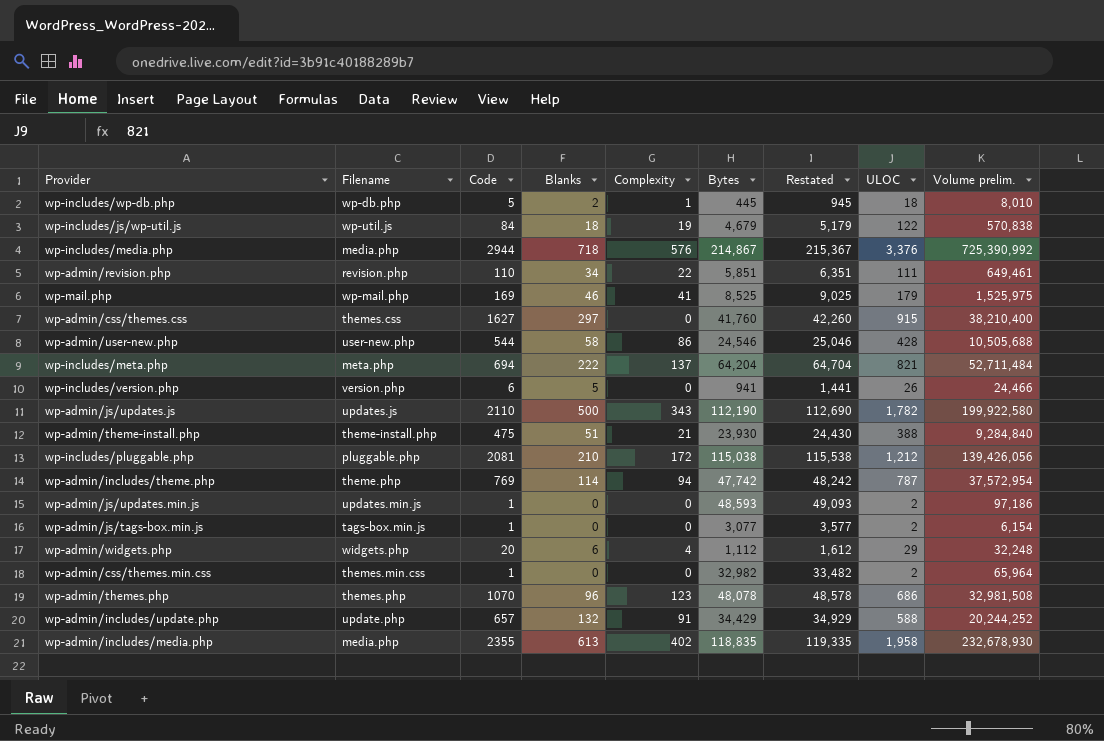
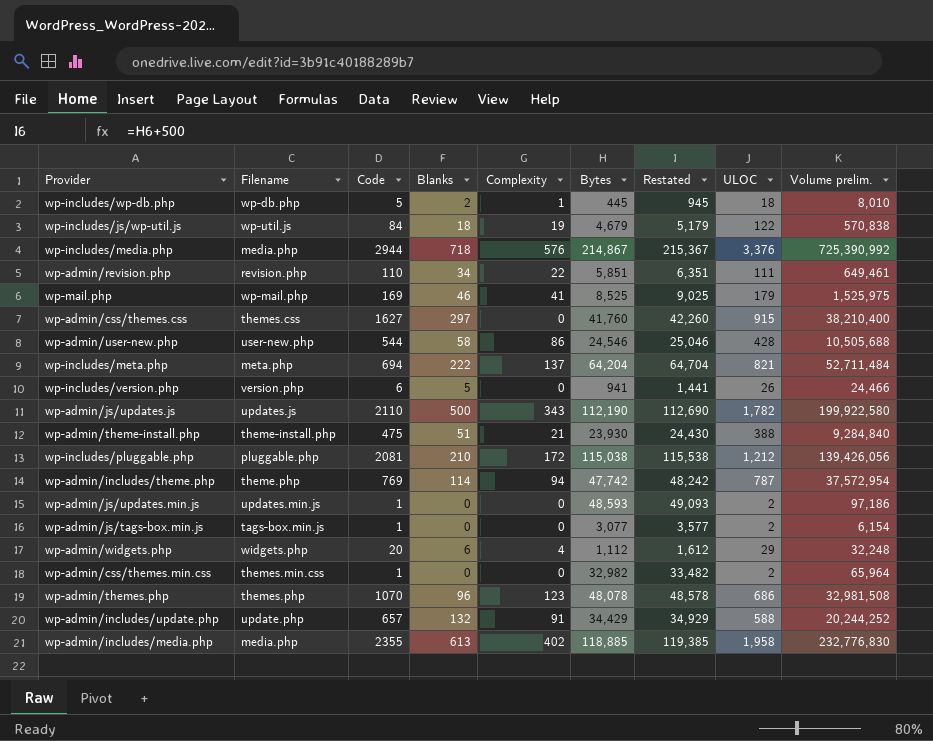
wp-admin/includes/media.php | Bytes: 118,835 -> 118,885
wp-admin/includes/media.php | Restated: 119,335 -> 119,385
wp-admin/includes/media.php | Volume prelim.: 232,678,930 -> 232,776,830

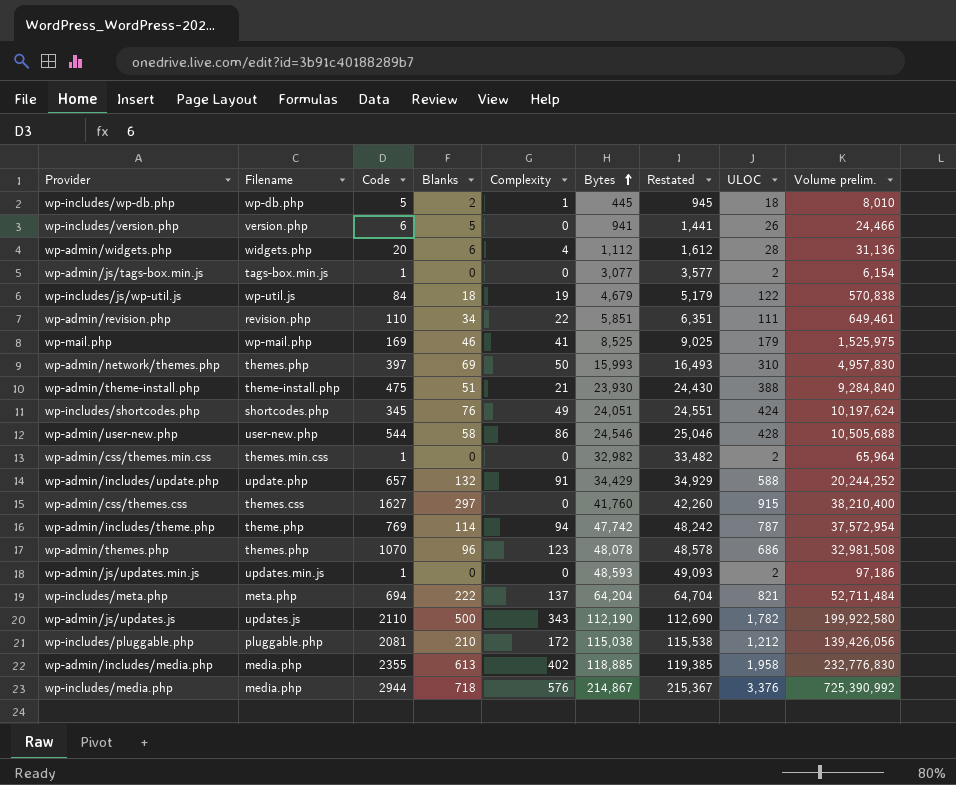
row order: none -> Bytes ascending
wp-admin/widgets.php | ULOC: 29 -> 28
wp-admin/widgets.php | Volume prelim.: 32,248 -> 31,136
row wp-admin/network/themes.php: none -> themes.php | 397 | 69 | 50 | 15,993 | 16,493 | 310 | 4,957,830
row wp-includes/shortcodes.php: none -> shortcodes.php | 345 | 76 | 49 | 24,051 | 24,551 | 424 | 10,197,624

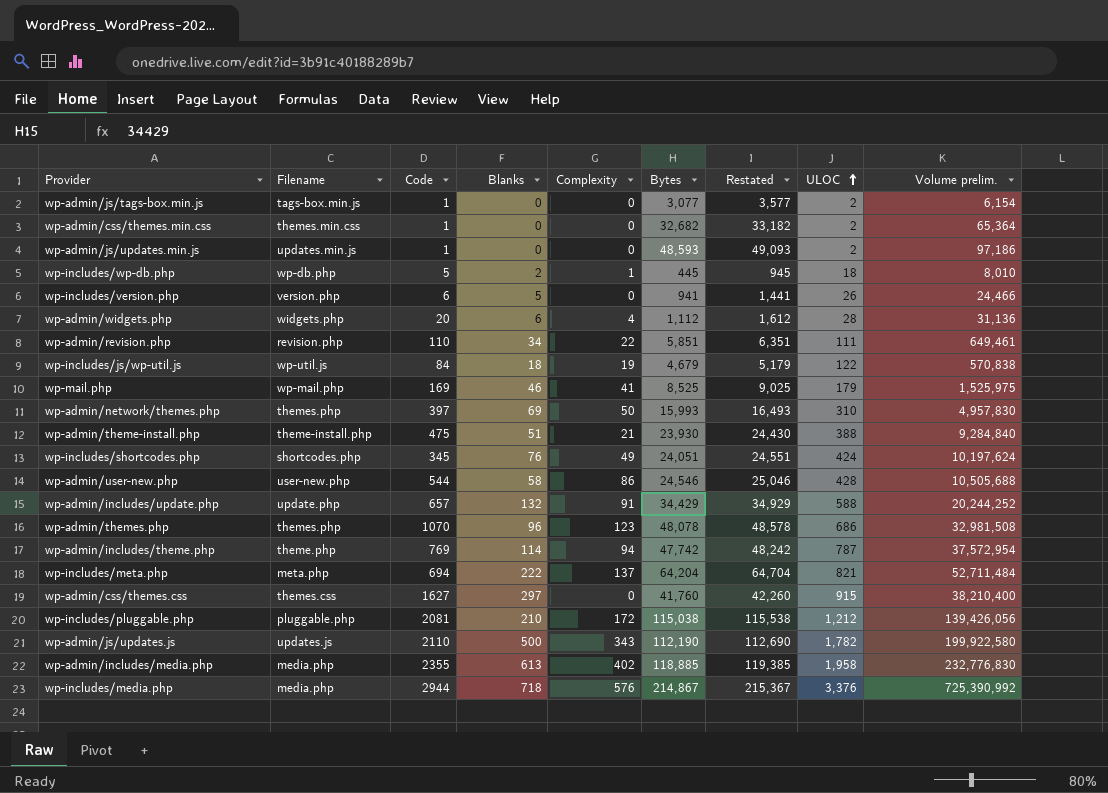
row order: Bytes ascending -> ULOC ascending
wp-admin/css/themes.min.css | Bytes: 32,982 -> 32,682
wp-admin/css/themes.min.css | Restated: 33,482 -> 33,182
wp-admin/css/themes.min.css | Volume prelim.: 65,964 -> 65,364

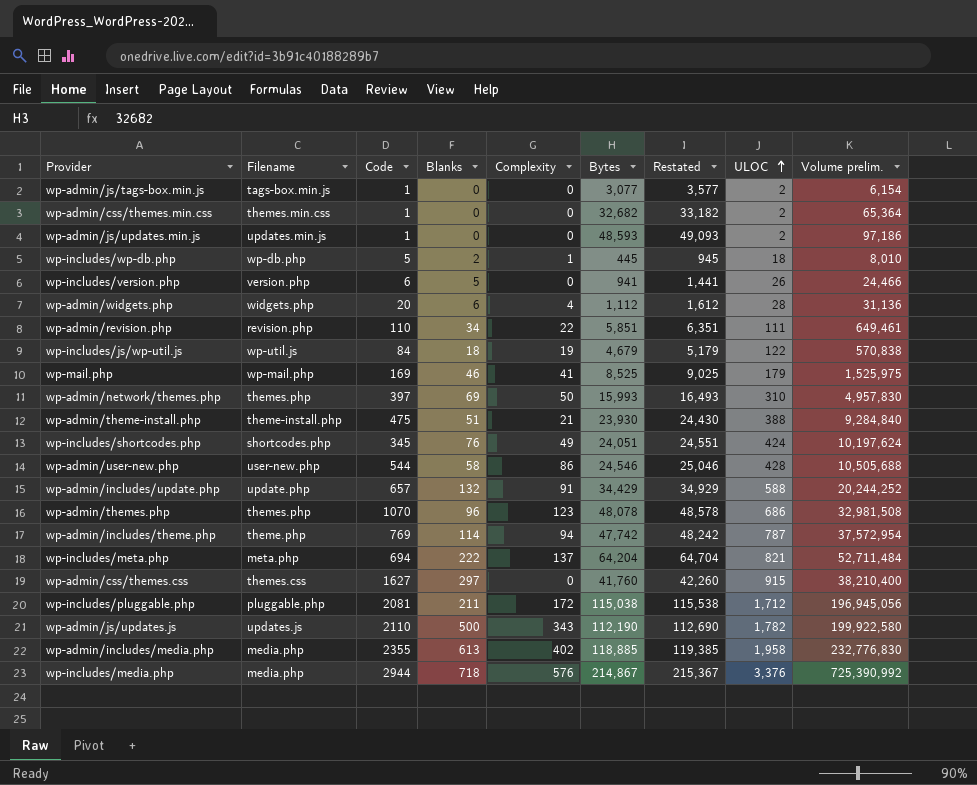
wp-includes/pluggable.php | Blanks: 210 -> 211
wp-includes/pluggable.php | ULOC: 1,212 -> 1,712
wp-includes/pluggable.php | Volume prelim.: 139,426,056 -> 196,945,056

